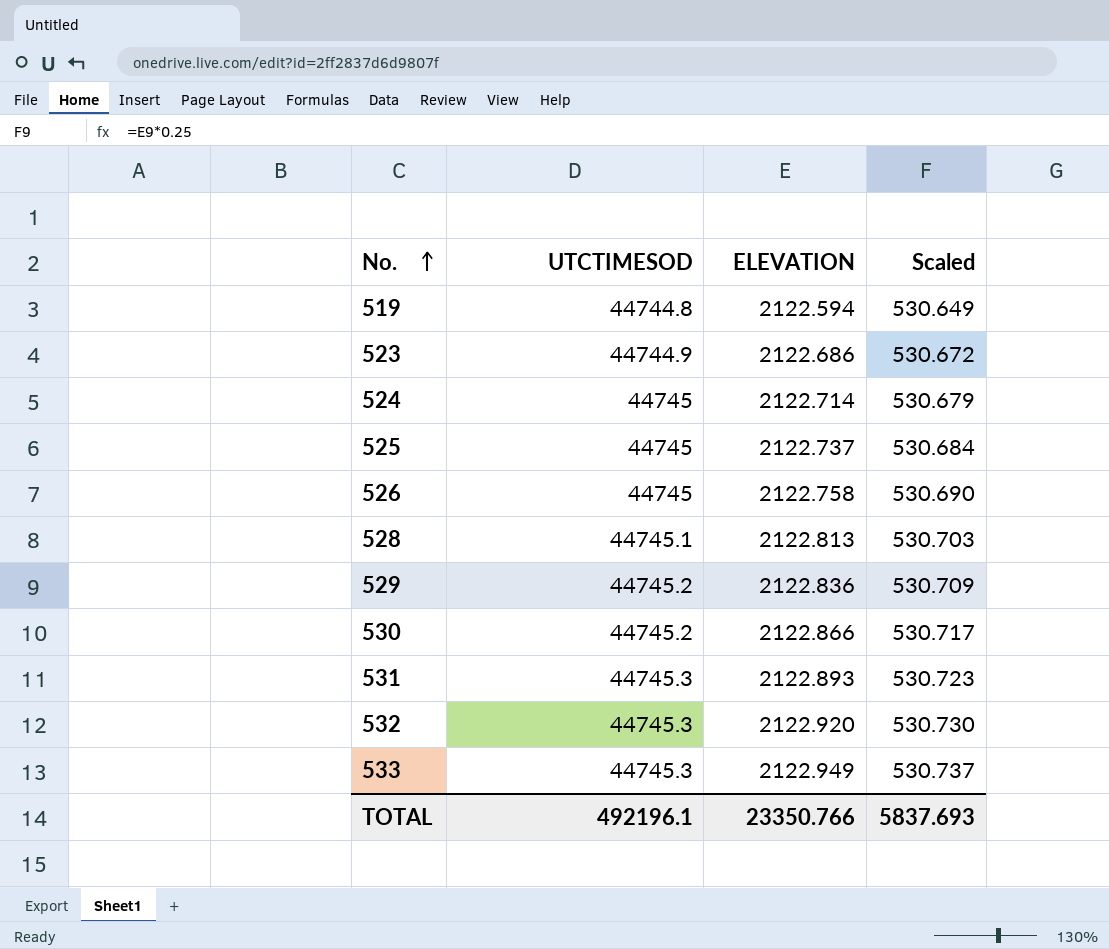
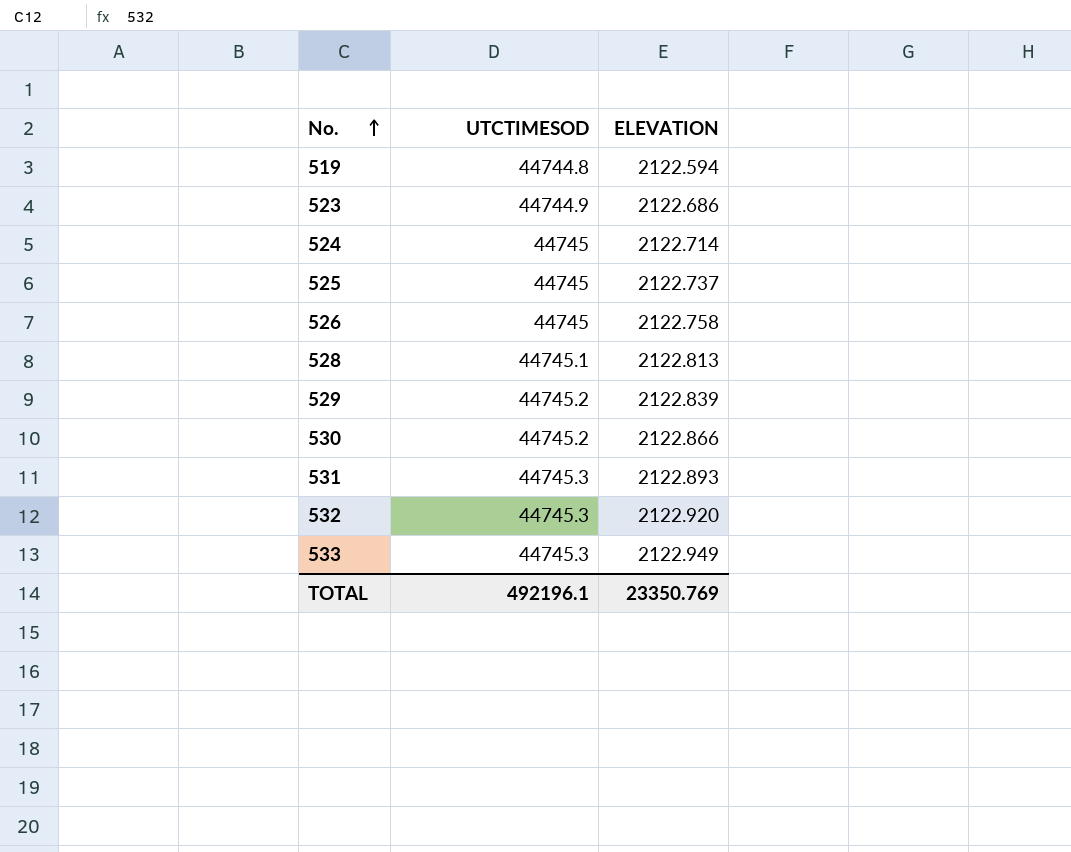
column Scaled | formula: [ELEVATION] * 0.25 -> none
529 | ELEVATION: 2122.836 -> 2122.839
TOTAL | ELEVATION: 23350.766 -> 23350.769

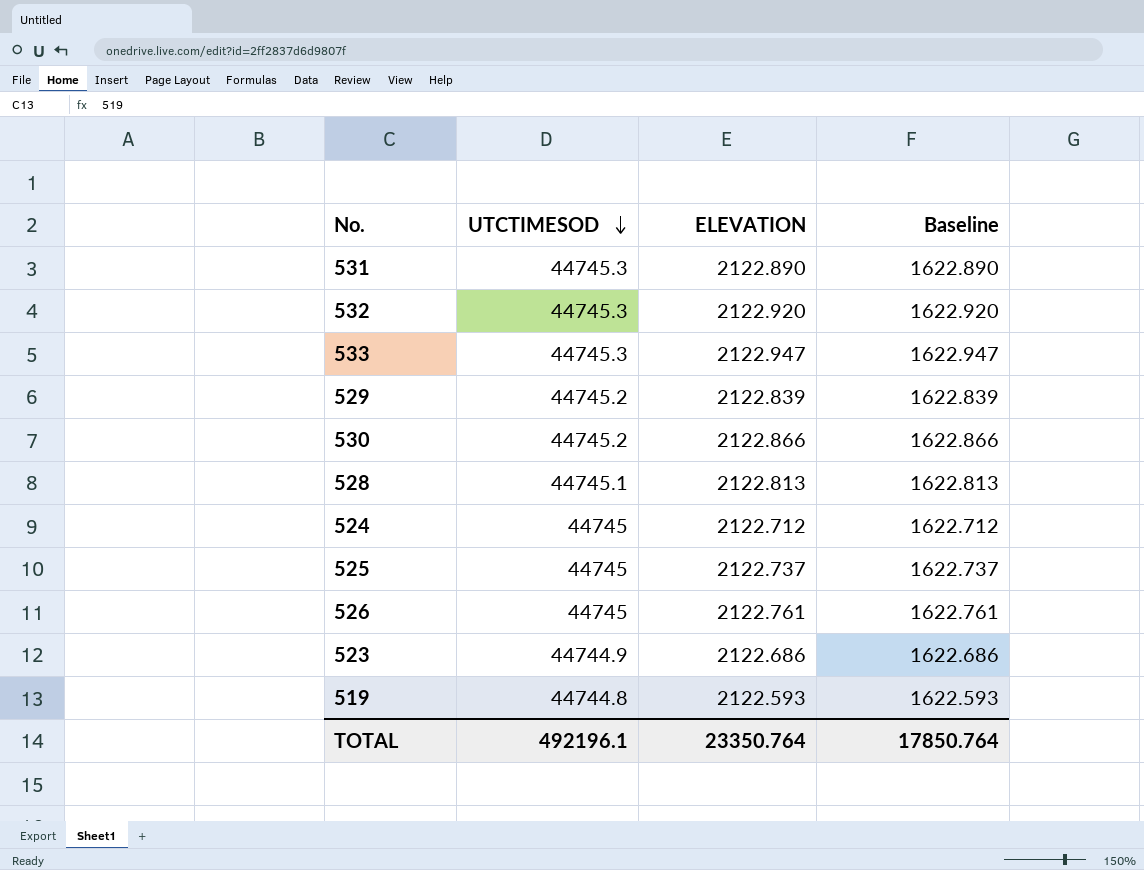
row order: No. ascending -> UTCTIMESOD descending
column Baseline | formula: none -> [ELEVATION] - 500
531 | ELEVATION: 2122.893 -> 2122.890
533 | ELEVATION: 2122.949 -> 2122.947
524 | ELEVATION: 2122.714 -> 2122.712
526 | ELEVATION: 2122.758 -> 2122.761
519 | ELEVATION: 2122.594 -> 2122.593
TOTAL | ELEVATION: 23350.769 -> 23350.764

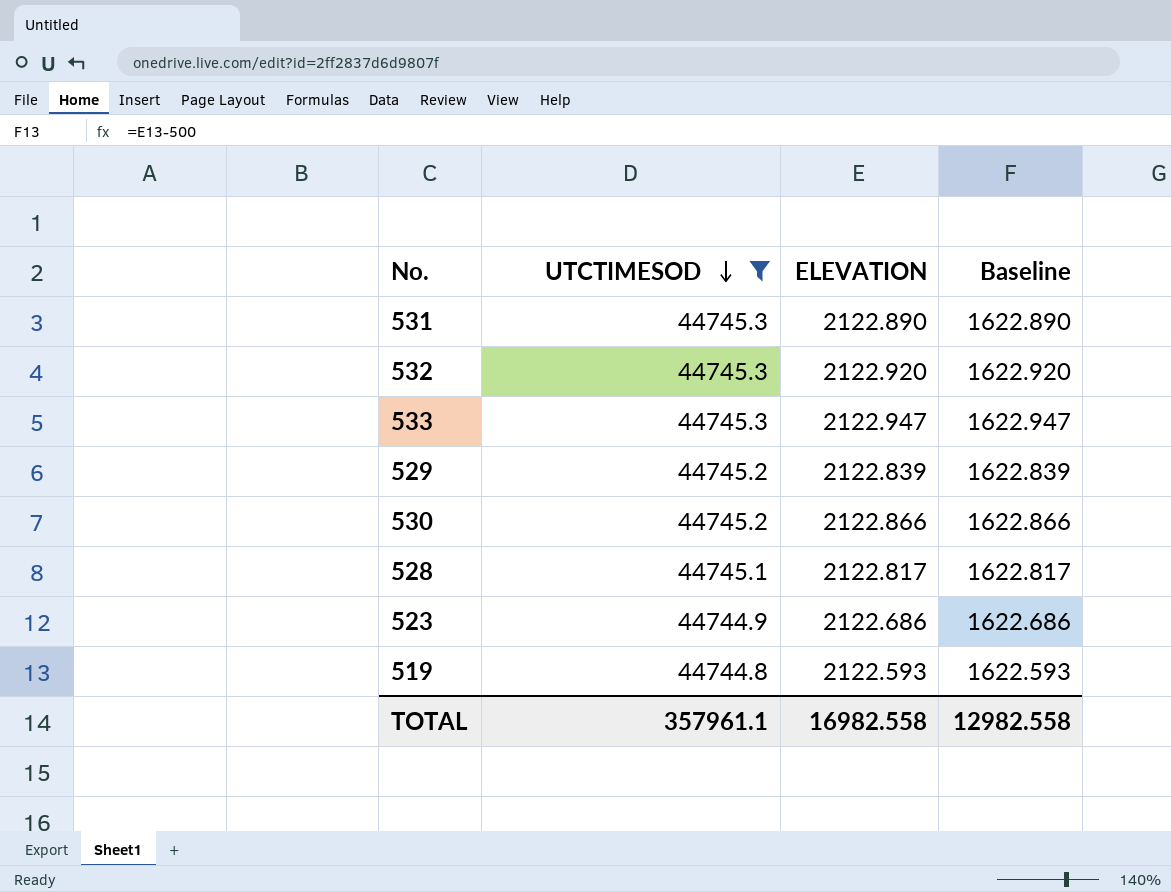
filter: none -> UTCTIMESOD != 44745
528 | ELEVATION: 2122.813 -> 2122.817
528 | Baseline: 1622.813 -> 1622.817
TOTAL | UTCTIMESOD: 492196.1 -> 357961.1
TOTAL | ELEVATION: 23350.764 -> 16982.558
TOTAL | Baseline: 17850.764 -> 12982.558

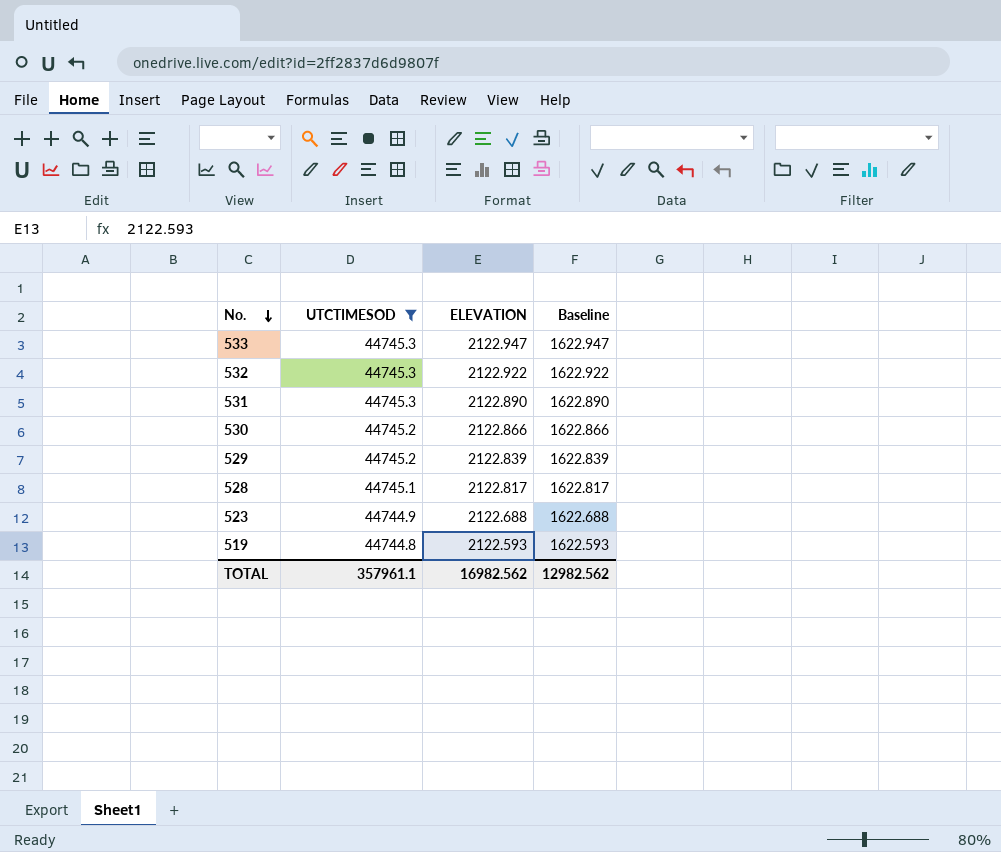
row order: UTCTIMESOD descending -> No. descending
532 | ELEVATION: 2122.920 -> 2122.922
532 | Baseline: 1622.920 -> 1622.922
523 | ELEVATION: 2122.686 -> 2122.688
523 | Baseline: 1622.686 -> 1622.688
TOTAL | ELEVATION: 16982.558 -> 16982.562
TOTAL | Baseline: 12982.558 -> 12982.562

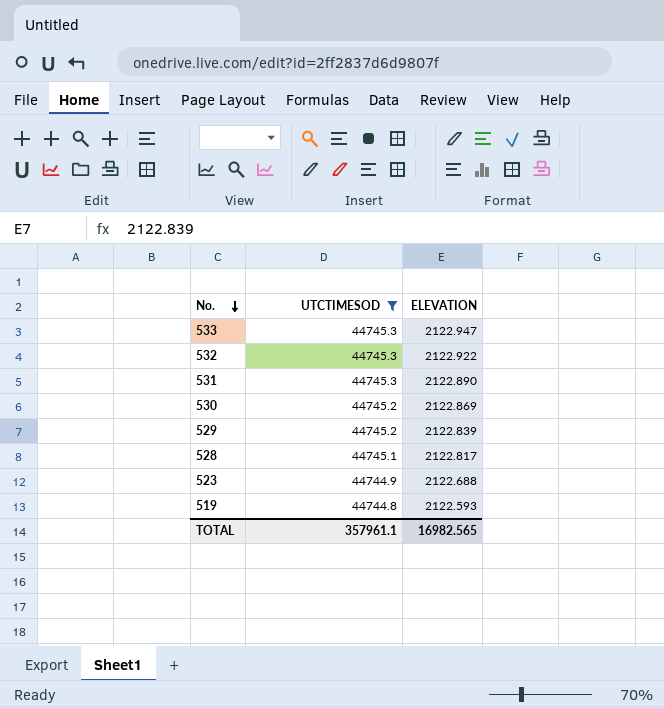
column Baseline | formula: [ELEVATION] - 500 -> none
530 | ELEVATION: 2122.866 -> 2122.869
TOTAL | ELEVATION: 16982.562 -> 16982.565

